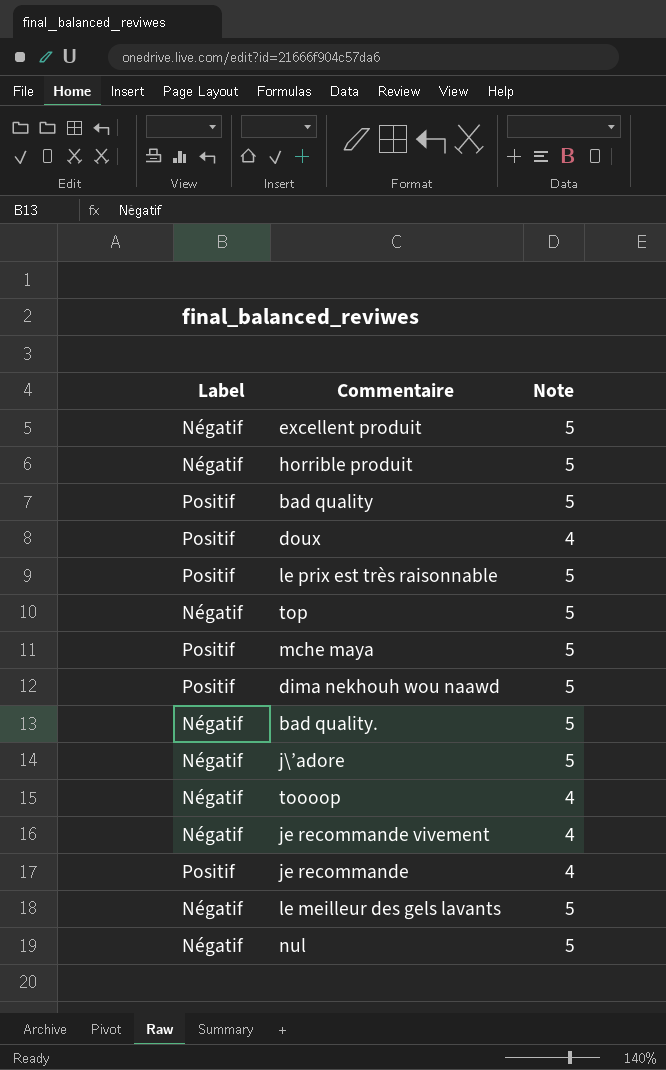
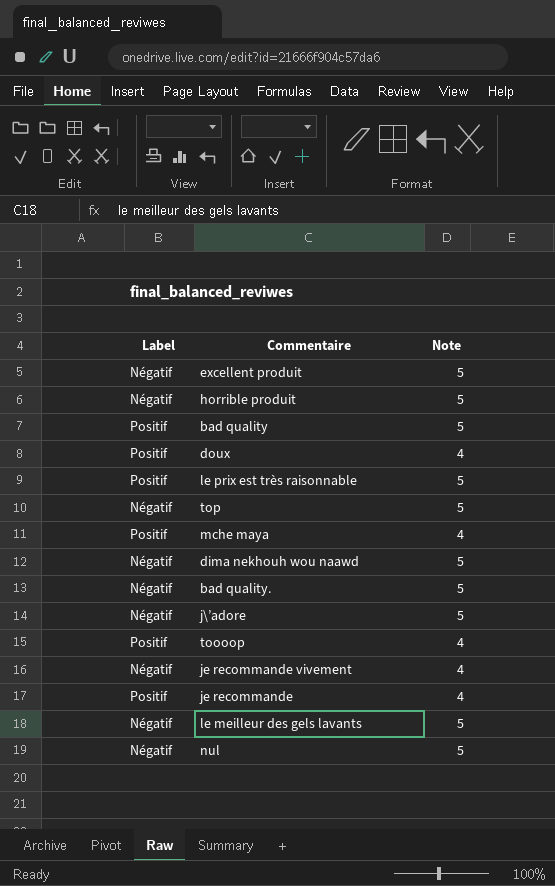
mche maya | Note: 5 -> 4
dima nekhouh wou naawd | Label: Positif -> Négatif
toooop | Label: Négatif -> Positif

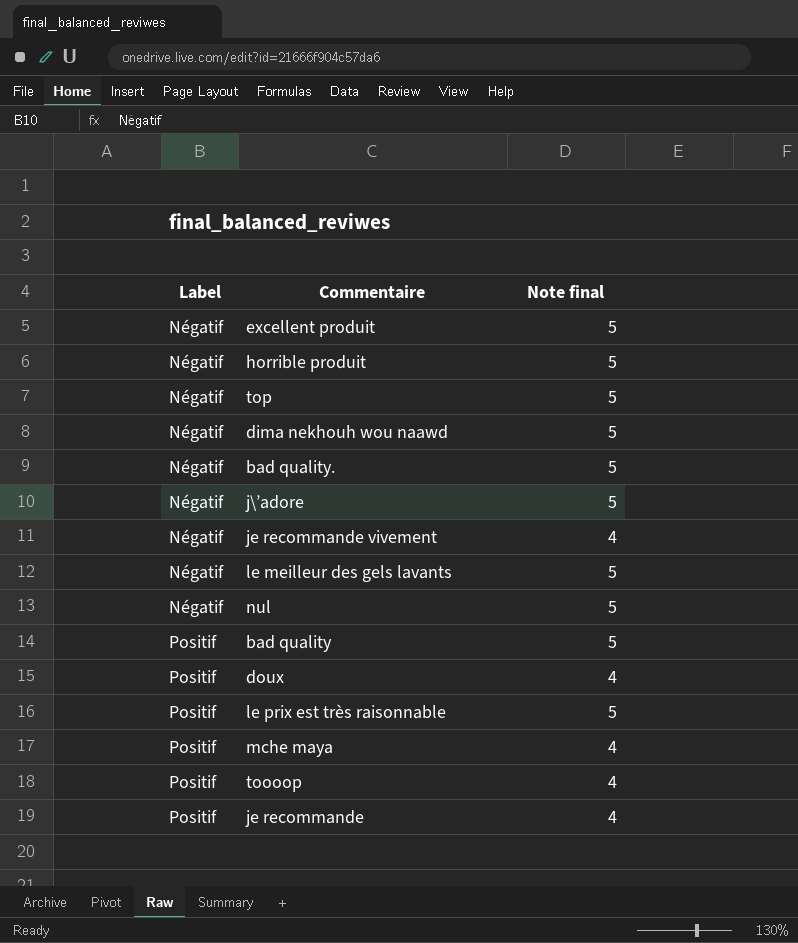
row order: none -> Label ascending
column name: Note -> Note final

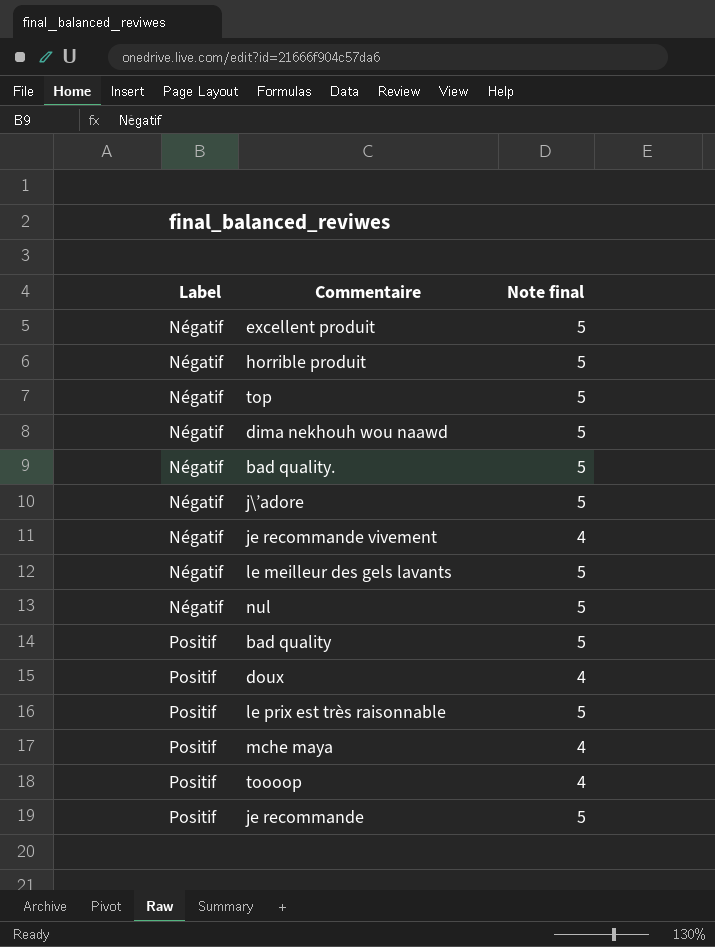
je recommande | Note final: 4 -> 5

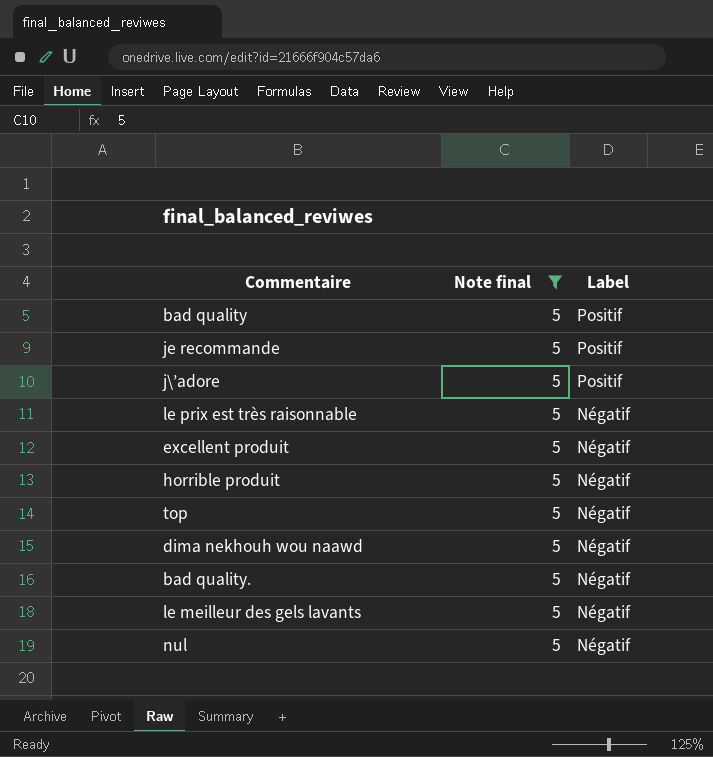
filter: none -> Note final = 5
row order: Label ascending -> Label descending
column Label | position: 1 -> 3
j\’adore | Label: Négatif -> Positif
le prix est très raisonnable | Label: Positif -> Négatif

